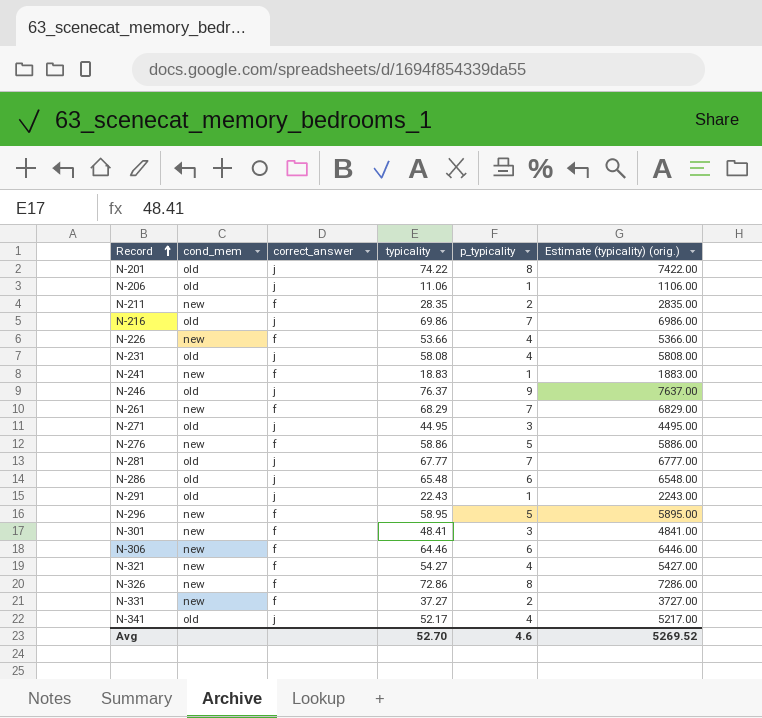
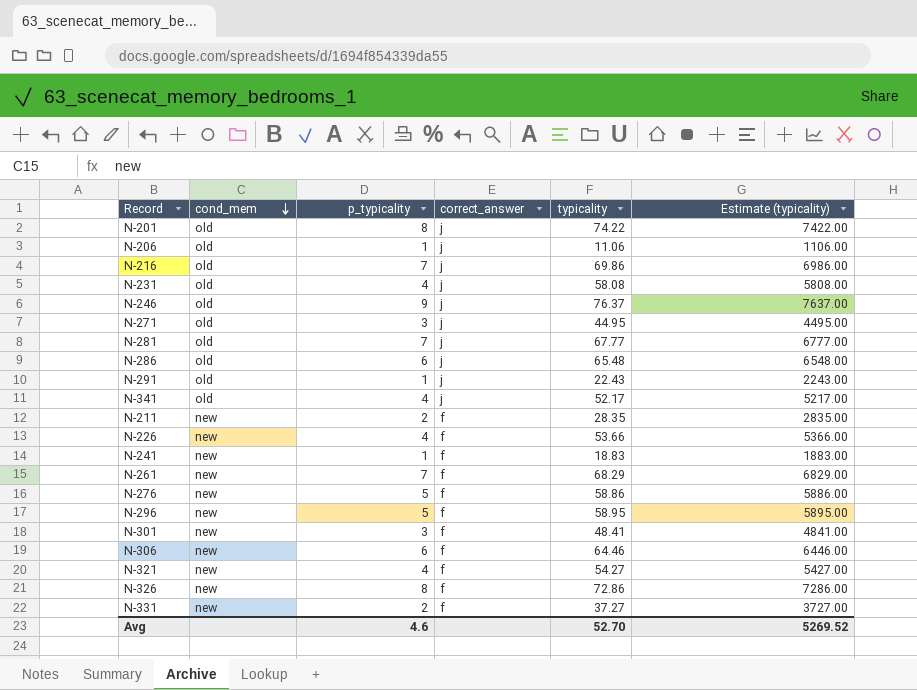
row order: Record ascending -> cond_mem descending
column p_typicality | position: 5 -> 3
column name: Estimate (typicality) (orig.) -> Estimate (typicality)

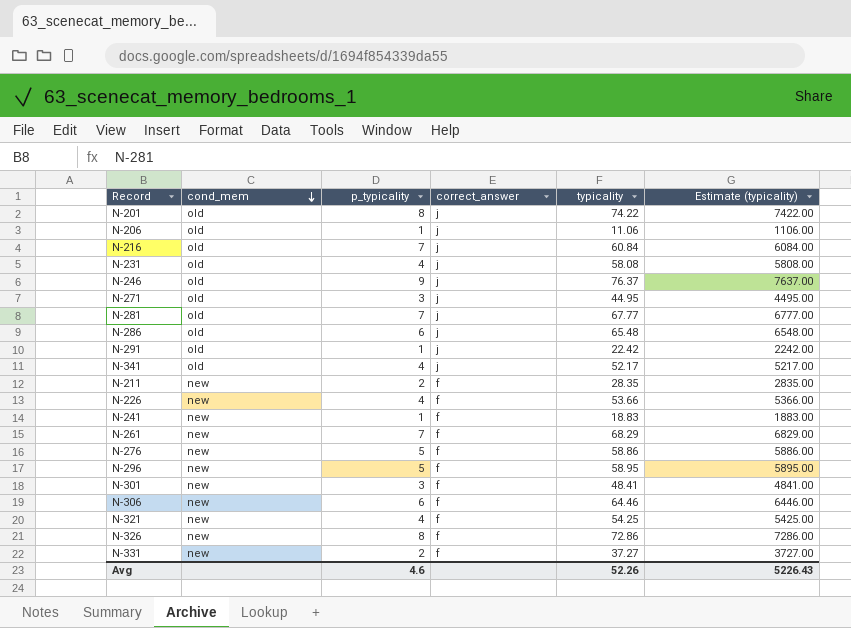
N-216 | typicality: 69.86 -> 60.84
N-216 | Estimate (typicality): 6986.00 -> 6084.00
N-291 | typicality: 22.43 -> 22.42
N-291 | Estimate (typicality): 2243.00 -> 2242.00
N-321 | typicality: 54.27 -> 54.25
N-321 | Estimate (typicality): 5427.00 -> 5425.00
Avg | typicality: 52.70 -> 52.26
Avg | Estimate (typicality): 5269.52 -> 5226.43

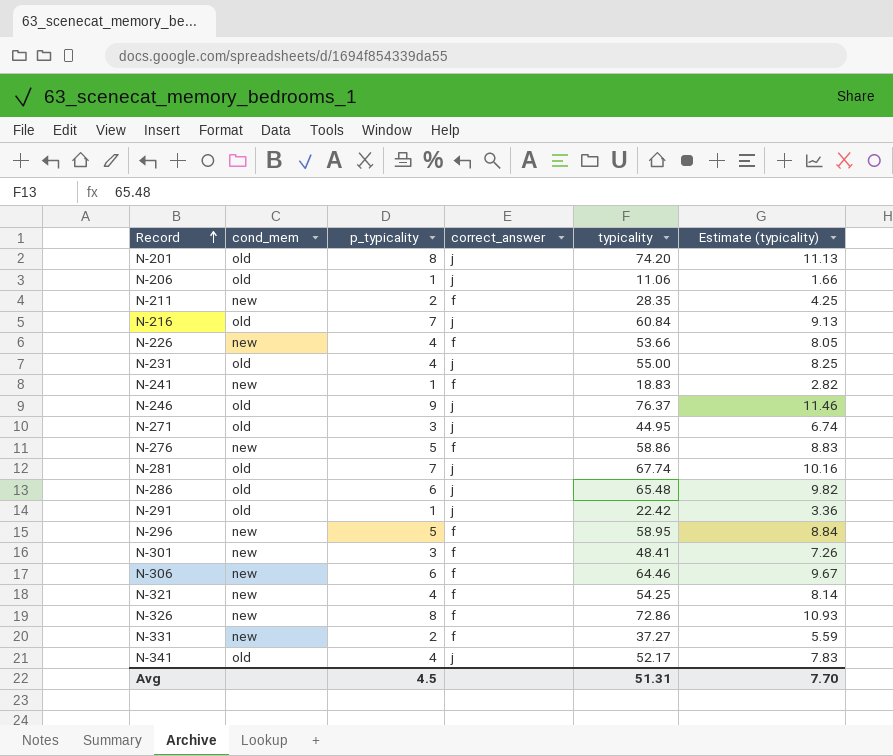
row order: cond_mem descending -> Record ascending
column Estimate (typicality) | formula: [typicality] * 100 -> [typicality] * 0.15
row N-261: new | 7 | f | 68.29 | 6829.00 -> none
N-201 | typicality: 74.22 -> 74.20
N-231 | typicality: 58.08 -> 55.00
N-281 | typicality: 67.77 -> 67.74
Avg | p_typicality: 4.6 -> 4.5
Avg | typicality: 52.26 -> 51.31
Avg | Estimate (typicality): 5226.43 -> 7.70

